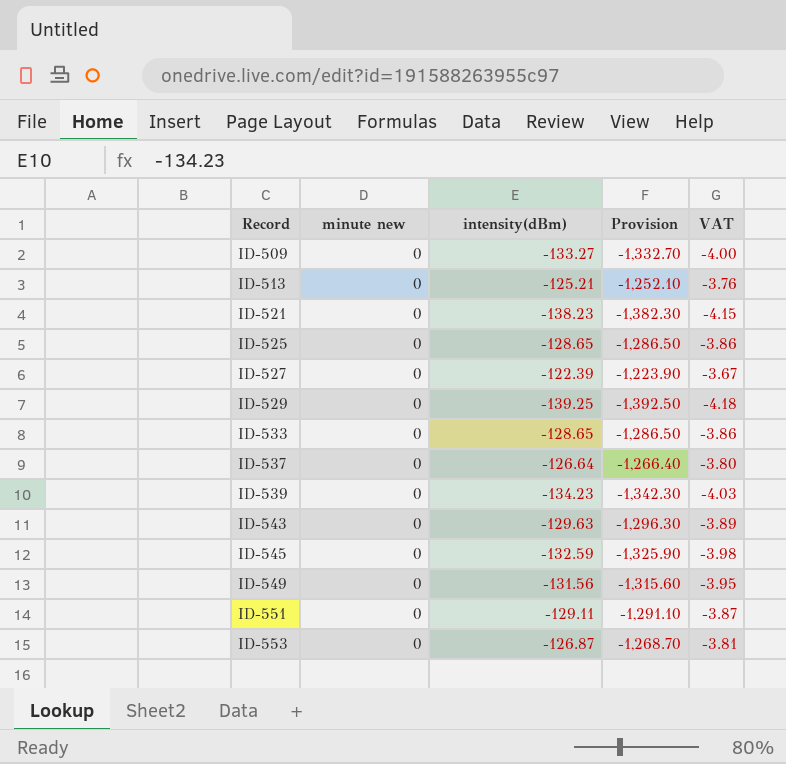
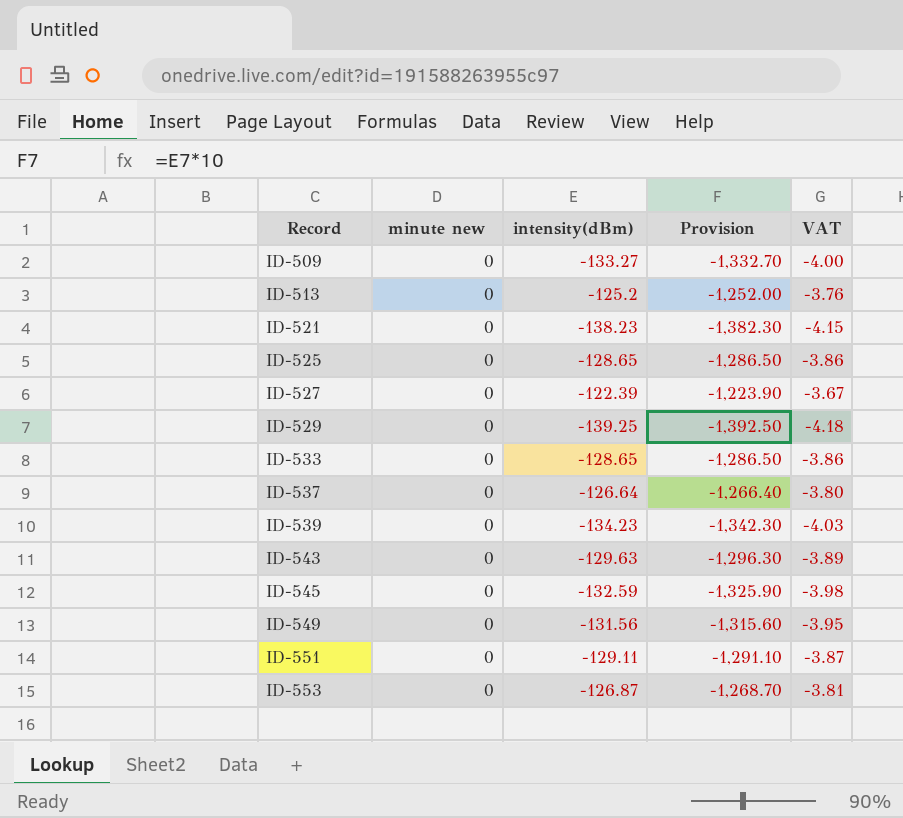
ID-513 | intensity(dBm): -125.21 -> -125.2
ID-513 | Provision: -1,252.10 -> -1,252.00

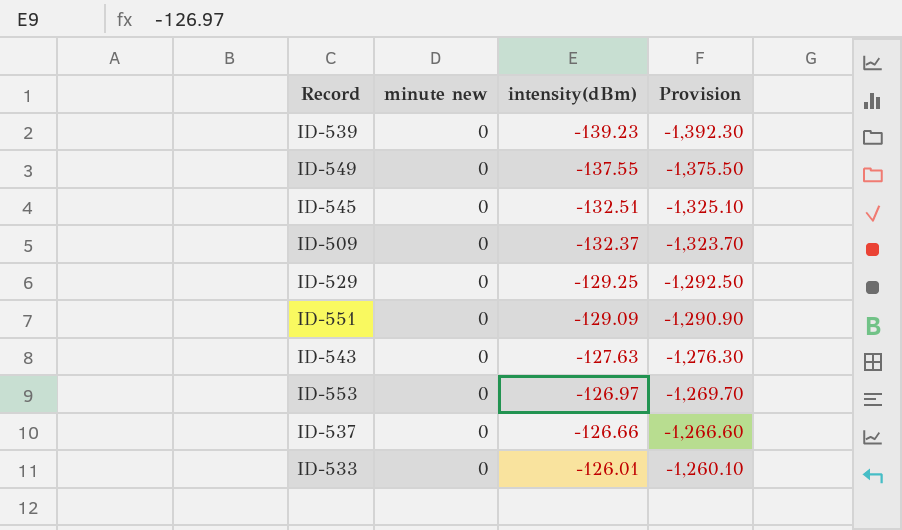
row order: Record ascending -> intensity(dBm) ascending
column VAT | formula: [intensity(dBm)] * 0.03 -> none
row ID-513: 0 | -125.2 | -1,252.00 | -3.76 -> none
row ID-521: 0 | -138.23 | -1,382.30 | -4.15 -> none
row ID-525: 0 | -128.65 | -1,286.50 | -3.86 -> none
row ID-527: 0 | -122.39 | -1,223.90 | -3.67 -> none
ID-539 | intensity(dBm): -134.23 -> -139.23
ID-539 | Provision: -1,342.30 -> -1,392.30
ID-549 | intensity(dBm): -131.56 -> -137.55
ID-549 | Provision: -1,315.60 -> -1,375.50
ID-545 | intensity(dBm): -132.59 -> -132.51
ID-545 | Provision: -1,325.90 -> -1,325.10
ID-509 | intensity(dBm): -133.27 -> -132.37
ID-509 | Provision: -1,332.70 -> -1,323.70
ID-529 | intensity(dBm): -139.25 -> -129.25
ID-529 | Provision: -1,392.50 -> -1,292.50
ID-551 | intensity(dBm): -129.11 -> -129.09
ID-551 | Provision: -1,291.10 -> -1,290.90
ID-543 | intensity(dBm): -129.63 -> -127.63
ID-543 | Provision: -1,296.30 -> -1,276.30
ID-553 | intensity(dBm): -126.87 -> -126.97
ID-553 | Provision: -1,268.70 -> -1,269.70
ID-537 | intensity(dBm): -126.64 -> -126.66
ID-537 | Provision: -1,266.40 -> -1,266.60
ID-533 | intensity(dBm): -128.65 -> -126.01
ID-533 | Provision: -1,286.50 -> -1,260.10

